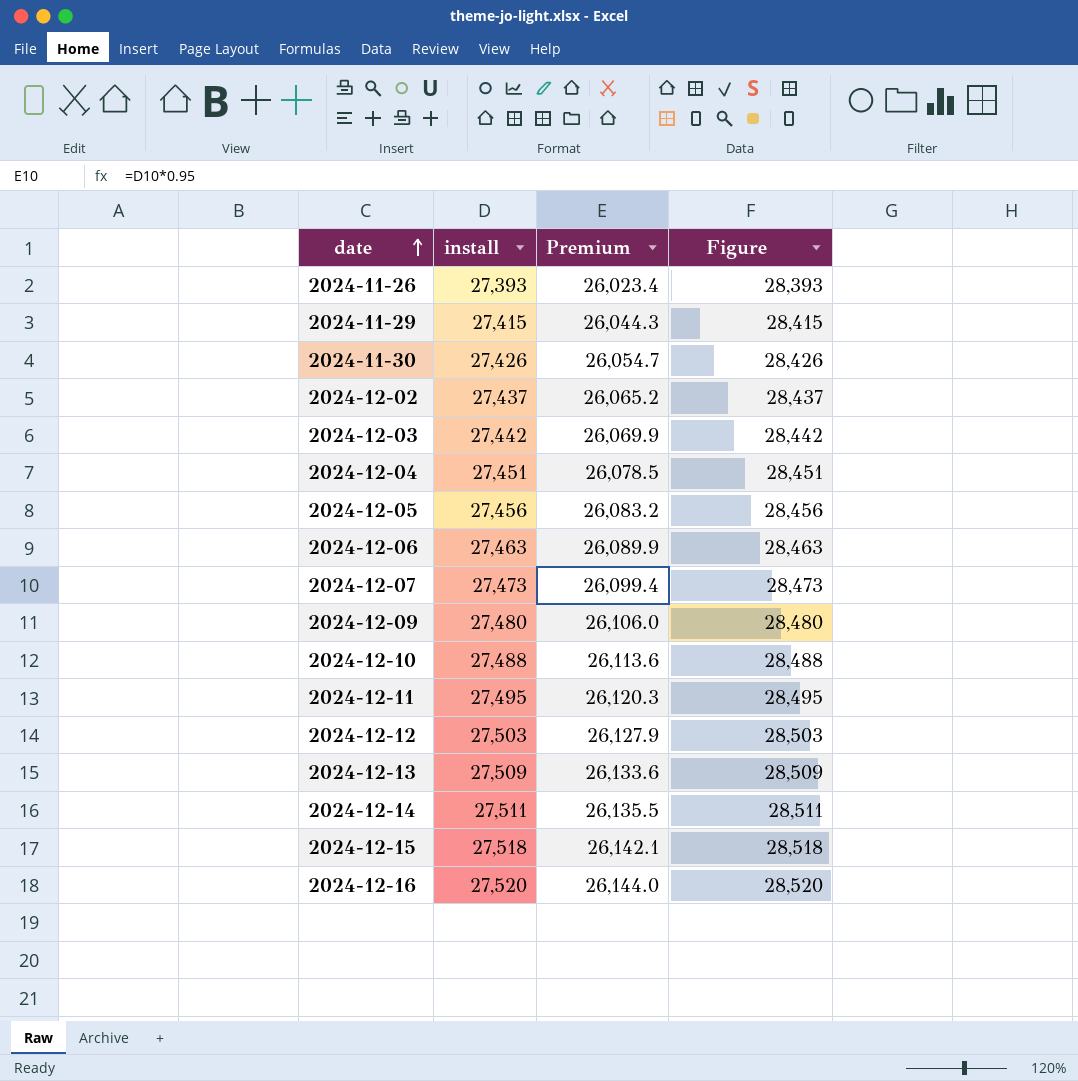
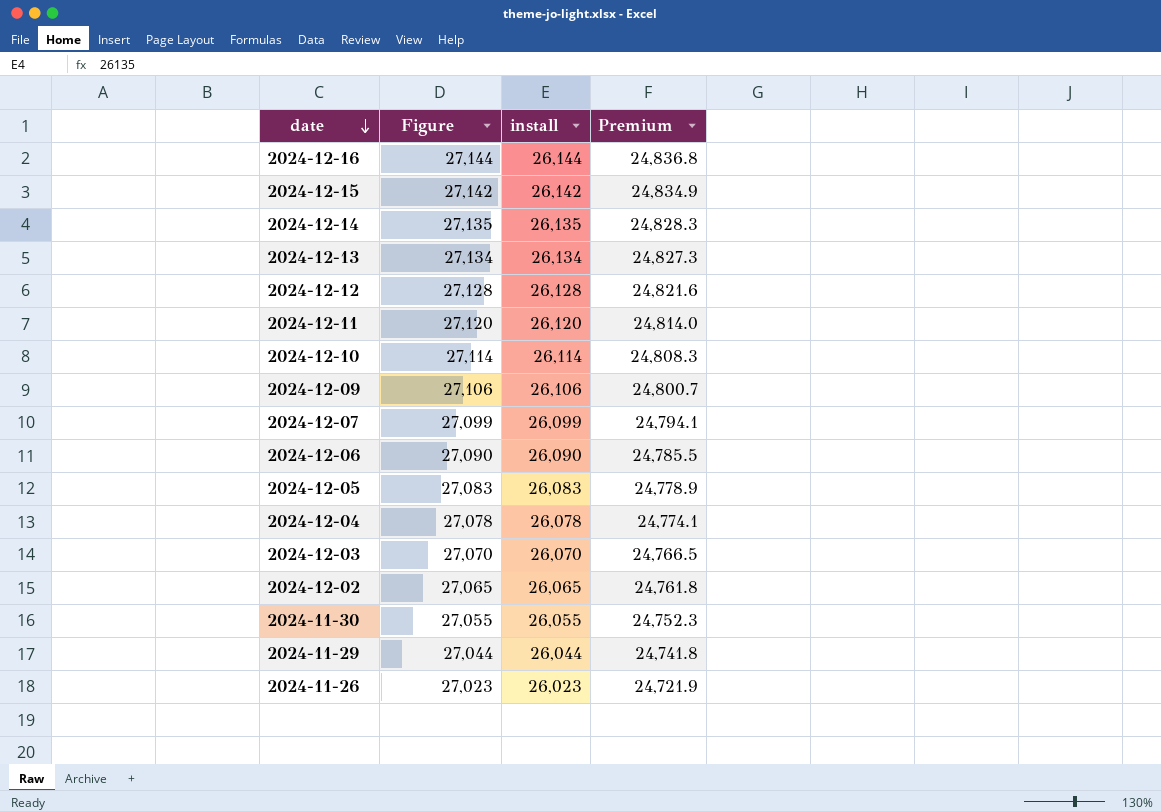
row order: date ascending -> date descending
column Figure | position: 4 -> 2
2024-12-16 | Figure: 28,520 -> 27,144
2024-12-16 | install: 27,520 -> 26,144
2024-12-16 | Premium: 26,144.0 -> 24,836.8
2024-12-15 | Figure: 28,518 -> 27,142
2024-12-15 | install: 27,518 -> 26,142
2024-12-15 | Premium: 26,142.1 -> 24,834.9
2024-12-14 | Figure: 28,511 -> 27,135
2024-12-14 | install: 27,511 -> 26,135
2024-12-14 | Premium: 26,135.5 -> 24,828.3
2024-12-13 | Figure: 28,509 -> 27,134
2024-12-13 | install: 27,509 -> 26,134
2024-12-13 | Premium: 26,133.6 -> 24,827.3
2024-12-12 | Figure: 28,503 -> 27,128
2024-12-12 | install: 27,503 -> 26,128
2024-12-12 | Premium: 26,127.9 -> 24,821.6
2024-12-11 | Figure: 28,495 -> 27,120
2024-12-11 | install: 27,495 -> 26,120
2024-12-11 | Premium: 26,120.3 -> 24,814.0
2024-12-10 | Figure: 28,488 -> 27,114
2024-12-10 | install: 27,488 -> 26,114
2024-12-10 | Premium: 26,113.6 -> 24,808.3
2024-12-09 | Figure: 28,480 -> 27,106
2024-12-09 | install: 27,480 -> 26,106
2024-12-09 | Premium: 26,106.0 -> 24,800.7
2024-12-07 | Figure: 28,473 -> 27,099
2024-12-07 | install: 27,473 -> 26,099
2024-12-07 | Premium: 26,099.4 -> 24,794.1
2024-12-06 | Figure: 28,463 -> 27,090
2024-12-06 | install: 27,463 -> 26,090
2024-12-06 | Premium: 26,089.9 -> 24,785.5
2024-12-05 | Figure: 28,456 -> 27,083
2024-12-05 | install: 27,456 -> 26,083
2024-12-05 | Premium: 26,083.2 -> 24,778.9
2024-12-04 | Figure: 28,451 -> 27,078
2024-12-04 | install: 27,451 -> 26,078
2024-12-04 | Premium: 26,078.5 -> 24,774.1
2024-12-03 | Figure: 28,442 -> 27,070
2024-12-03 | install: 27,442 -> 26,070
2024-12-03 | Premium: 26,069.9 -> 24,766.5
2024-12-02 | Figure: 28,437 -> 27,065
2024-12-02 | install: 27,437 -> 26,065
2024-12-02 | Premium: 26,065.2 -> 24,761.8
2024-11-30 | Figure: 28,426 -> 27,055
2024-11-30 | install: 27,426 -> 26,055
2024-11-30 | Premium: 26,054.7 -> 24,752.3
2024-11-29 | Figure: 28,415 -> 27,044
2024-11-29 | install: 27,415 -> 26,044
2024-11-29 | Premium: 26,044.3 -> 24,741.8
2024-11-26 | Figure: 28,393 -> 27,023
2024-11-26 | install: 27,393 -> 26,023
2024-11-26 | Premium: 26,023.4 -> 24,721.9

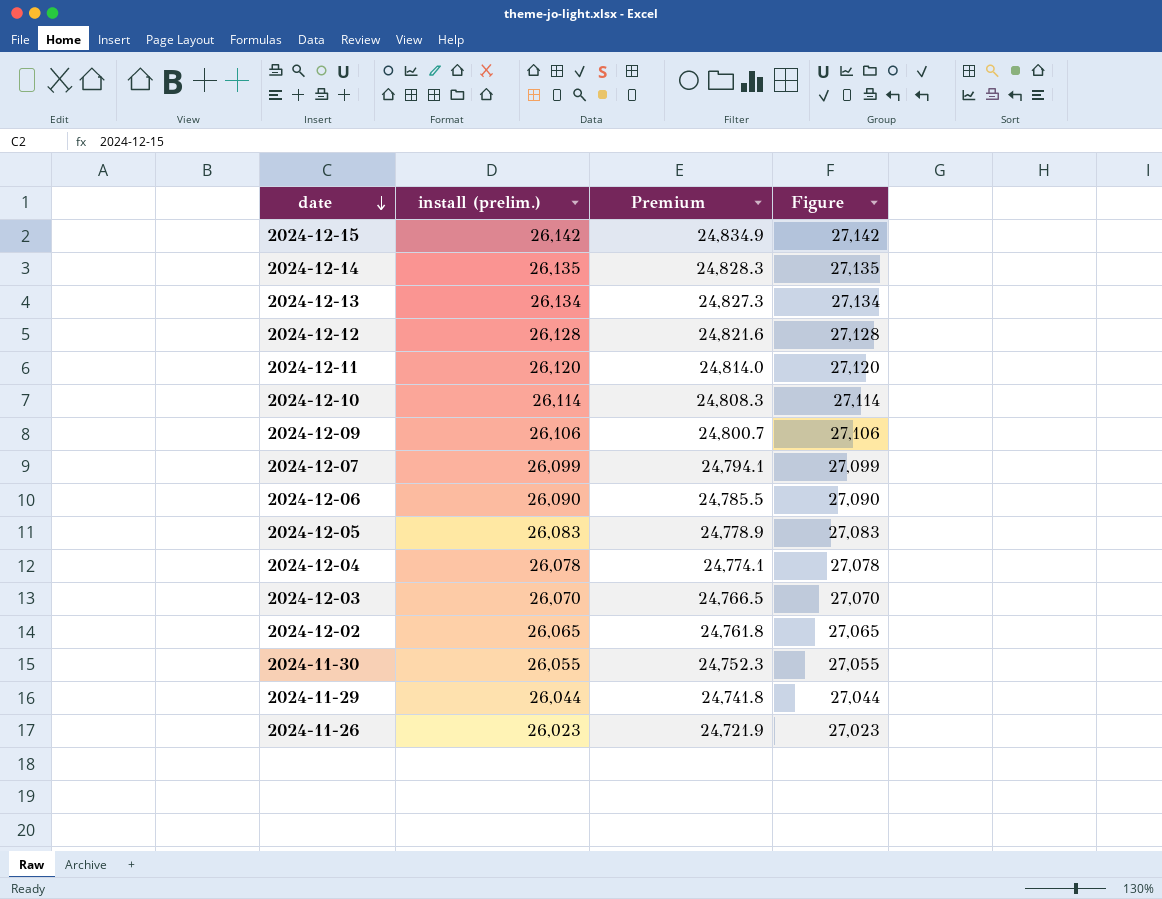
column name: install -> install (prelim.)
column Figure | position: 2 -> 4
row 2024-12-16: 27,144 | 26,144 | 24,836.8 -> none

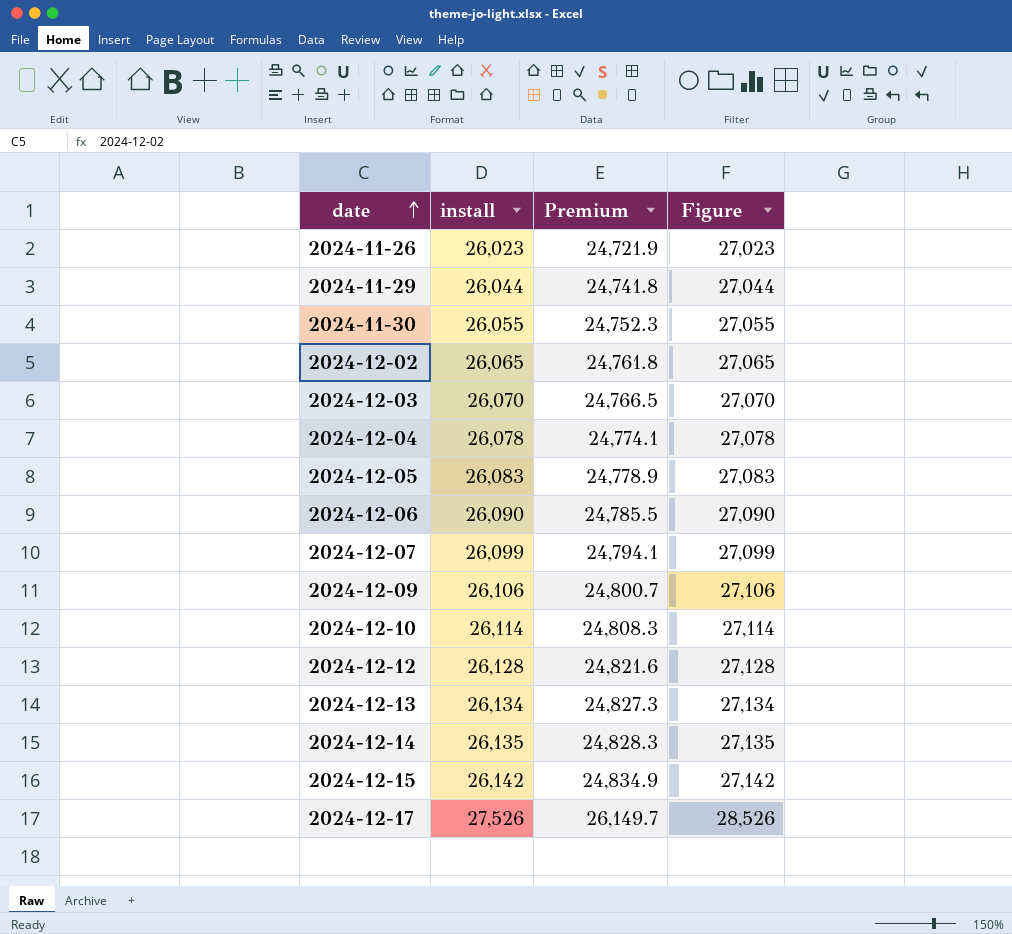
row order: date descending -> date ascending
column name: install (prelim.) -> install
row 2024-12-11: 26,120 | 24,814.0 | 27,120 -> none
row 2024-12-17: none -> 27,526 | 26,149.7 | 28,526

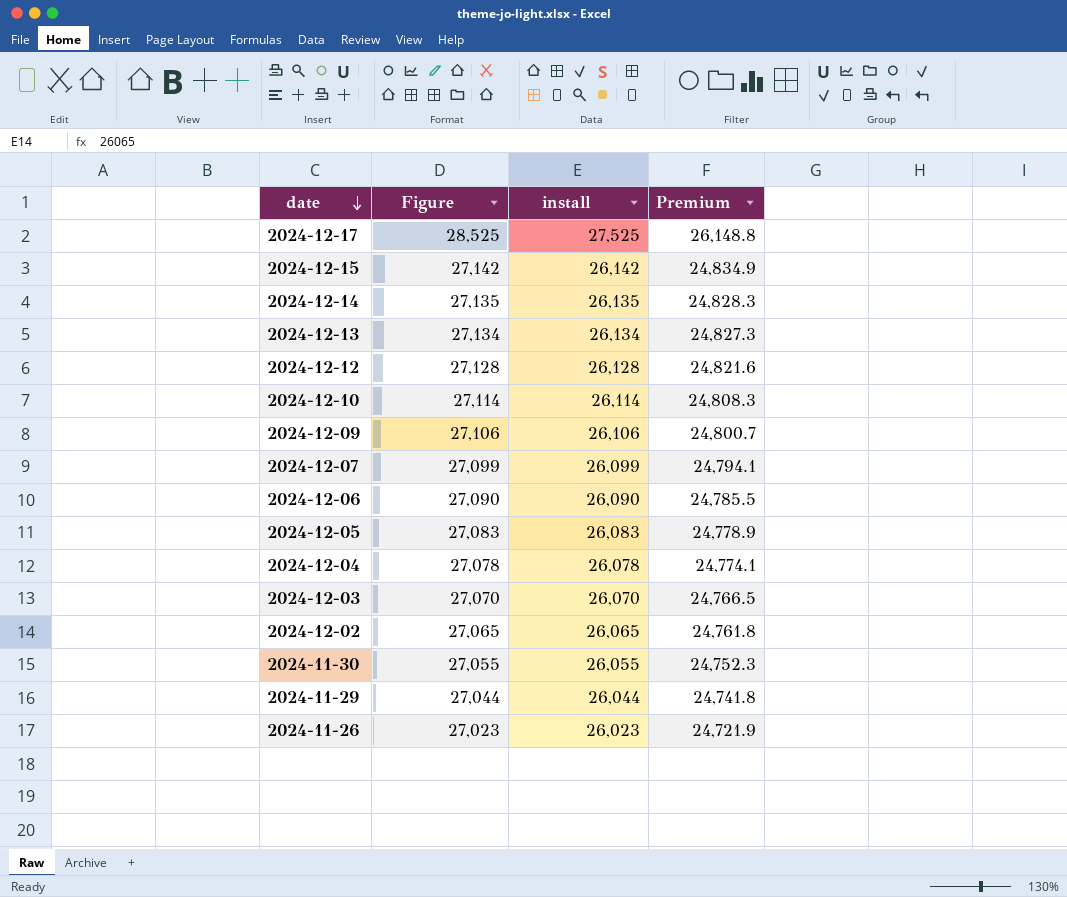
row order: date ascending -> date descending
column Figure | position: 4 -> 2
2024-12-17 | Figure: 28,526 -> 28,525
2024-12-17 | install: 27,526 -> 27,525
2024-12-17 | Premium: 26,149.7 -> 26,148.8

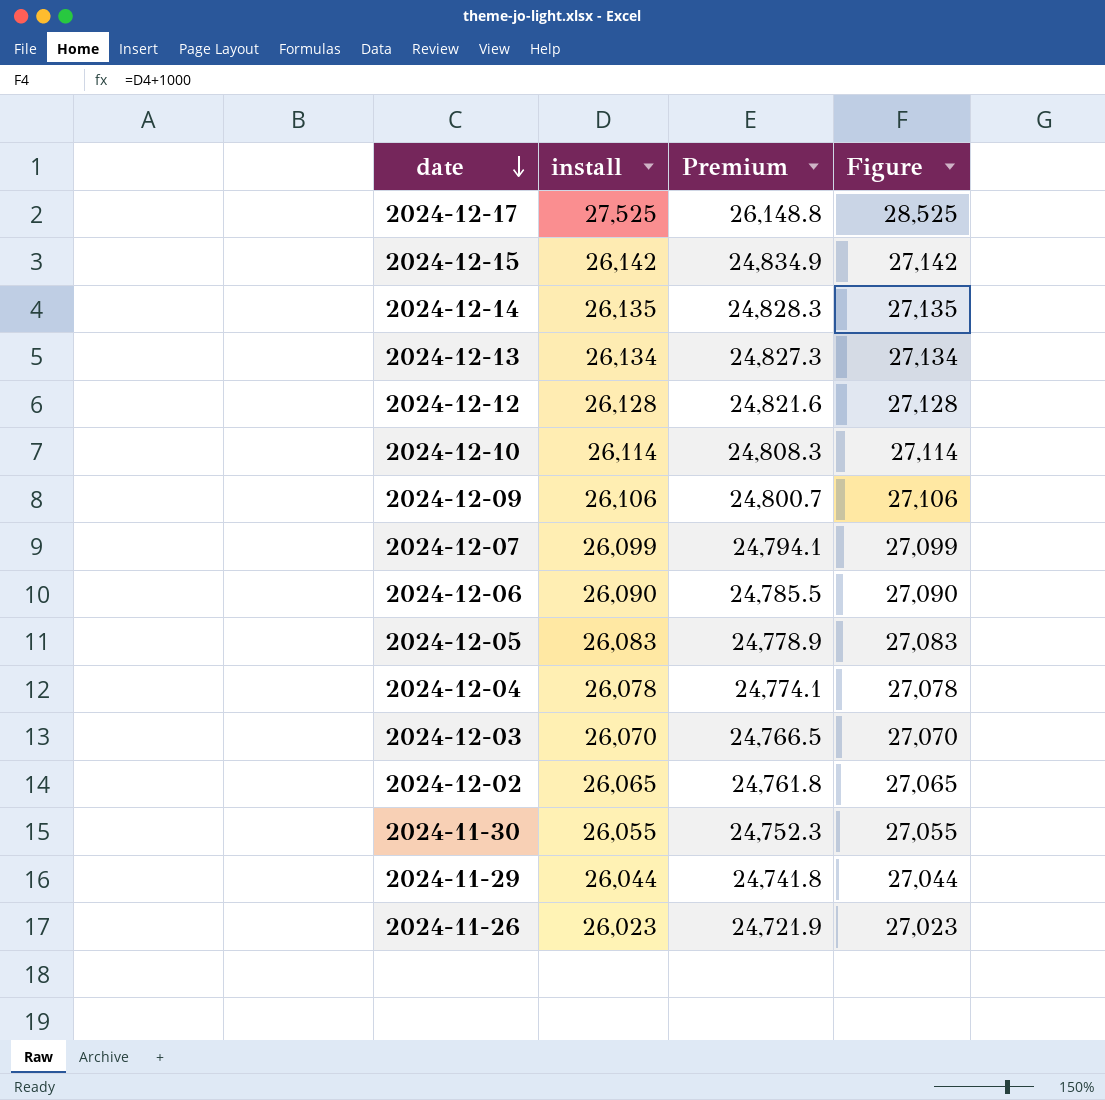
column Figure | position: 2 -> 4

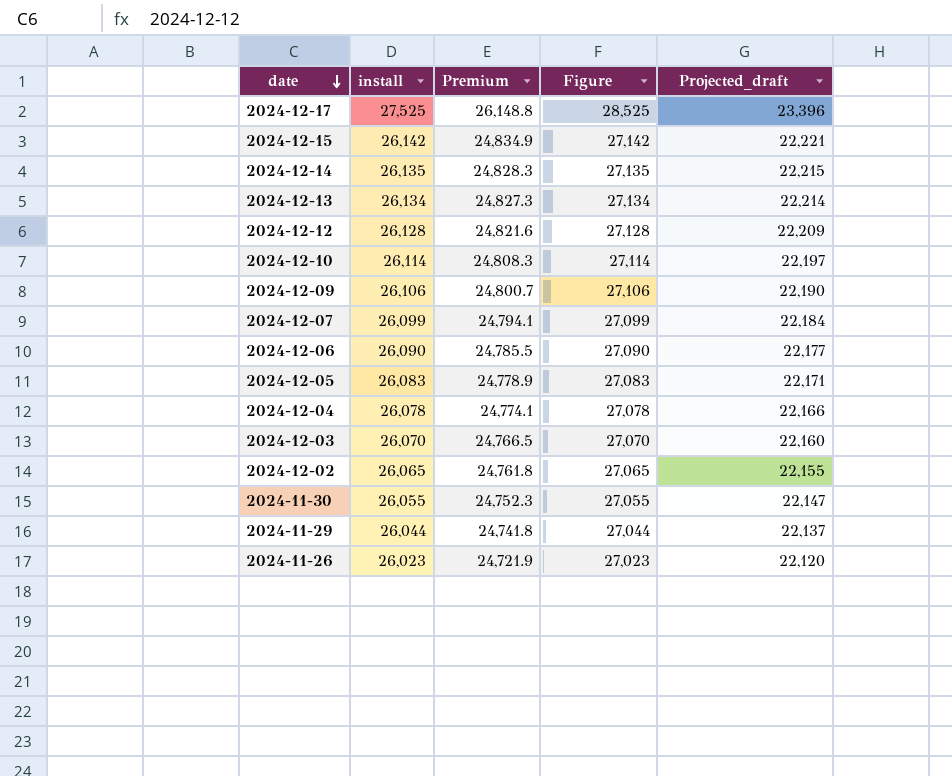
column Projected_draft | formula: none -> [install] * 0.85

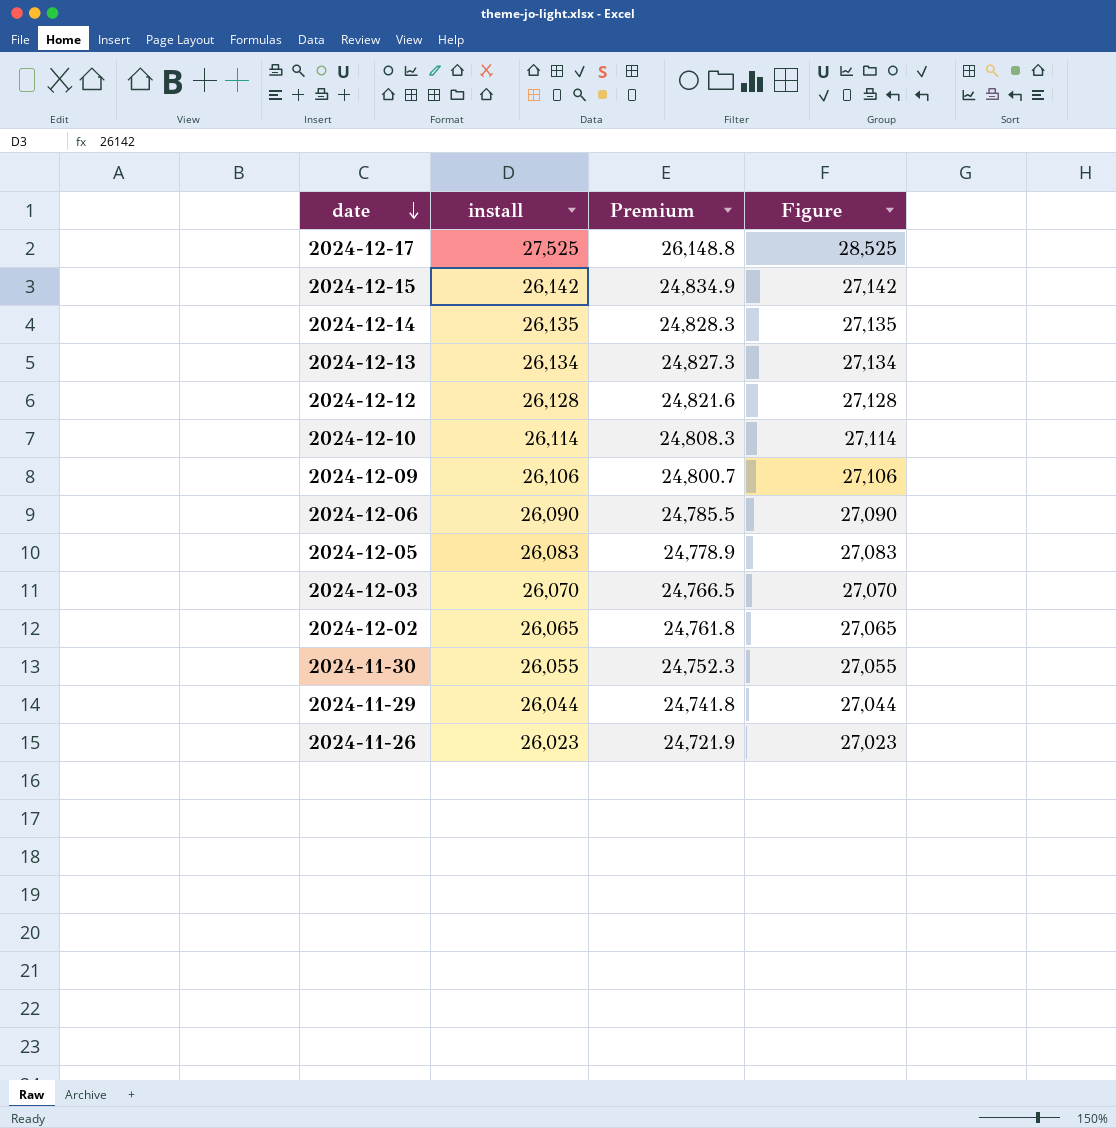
column Projected_draft | formula: [install] * 0.85 -> none
row 2024-12-07: 26,099 | 24,794.1 | 27,099 | 22,184 -> none
row 2024-12-04: 26,078 | 24,774.1 | 27,078 | 22,166 -> none

